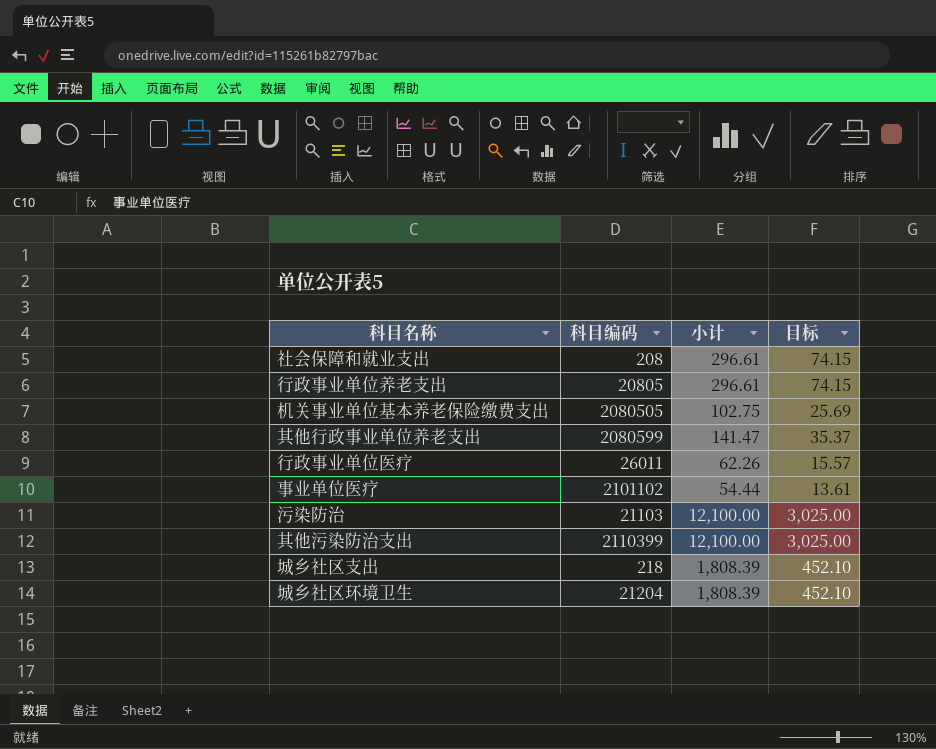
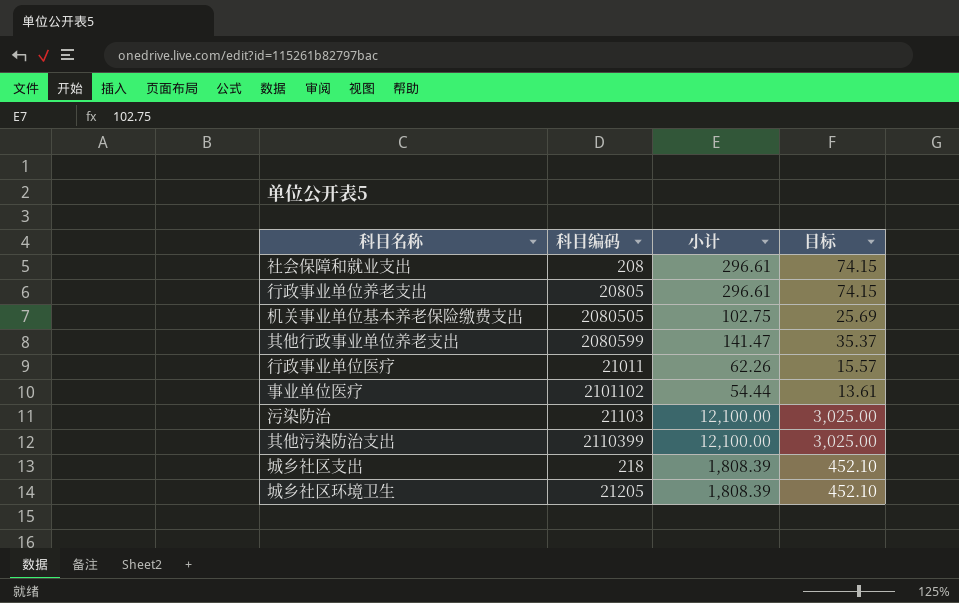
行政事业单位医疗 | 科目编码: 26011 -> 21011
城乡社区环境卫生 | 科目编码: 21204 -> 21205

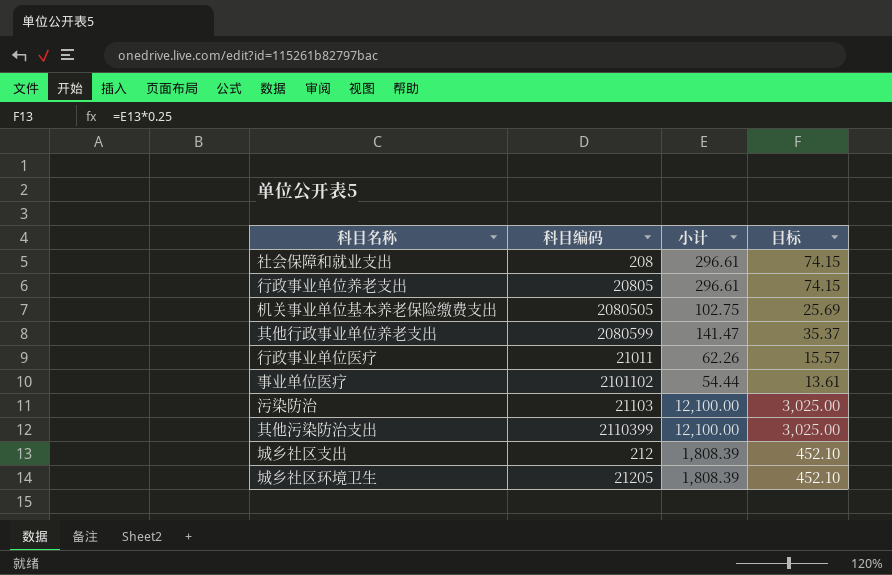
城乡社区支出 | 科目编码: 218 -> 212

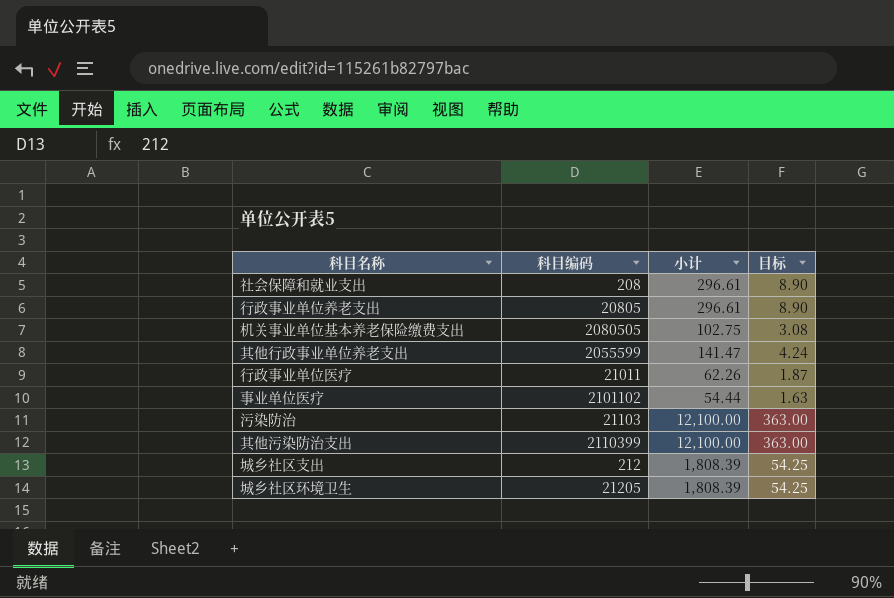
column 目标 | formula: [小计] * 0.25 -> [小计] * 0.03
其他行政事业单位养老支出 | 科目编码: 2080599 -> 2055599

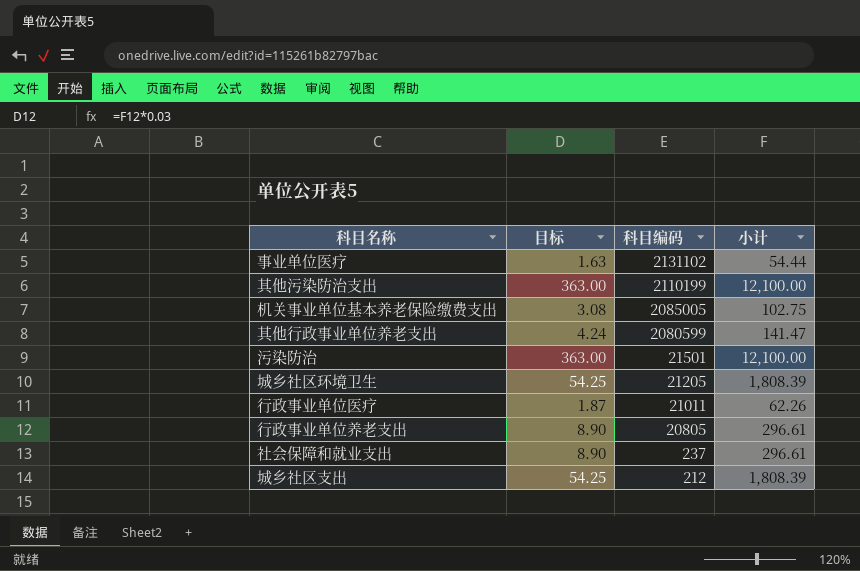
row order: none -> 科目编码 descending
column 目标 | position: 4 -> 2
事业单位医疗 | 科目编码: 2101102 -> 2131102
其他污染防治支出 | 科目编码: 2110399 -> 2110199
机关事业单位基本养老保险缴费支出 | 科目编码: 2080505 -> 2085005
其他行政事业单位养老支出 | 科目编码: 2055599 -> 2080599
污染防治 | 科目编码: 21103 -> 21501
社会保障和就业支出 | 科目编码: 208 -> 237

